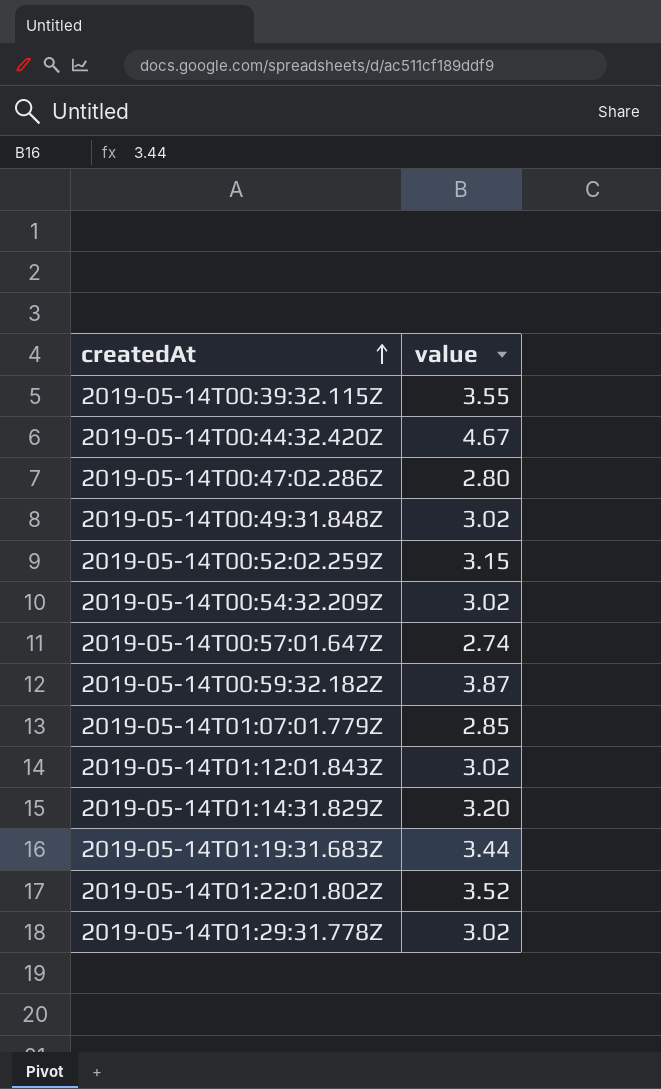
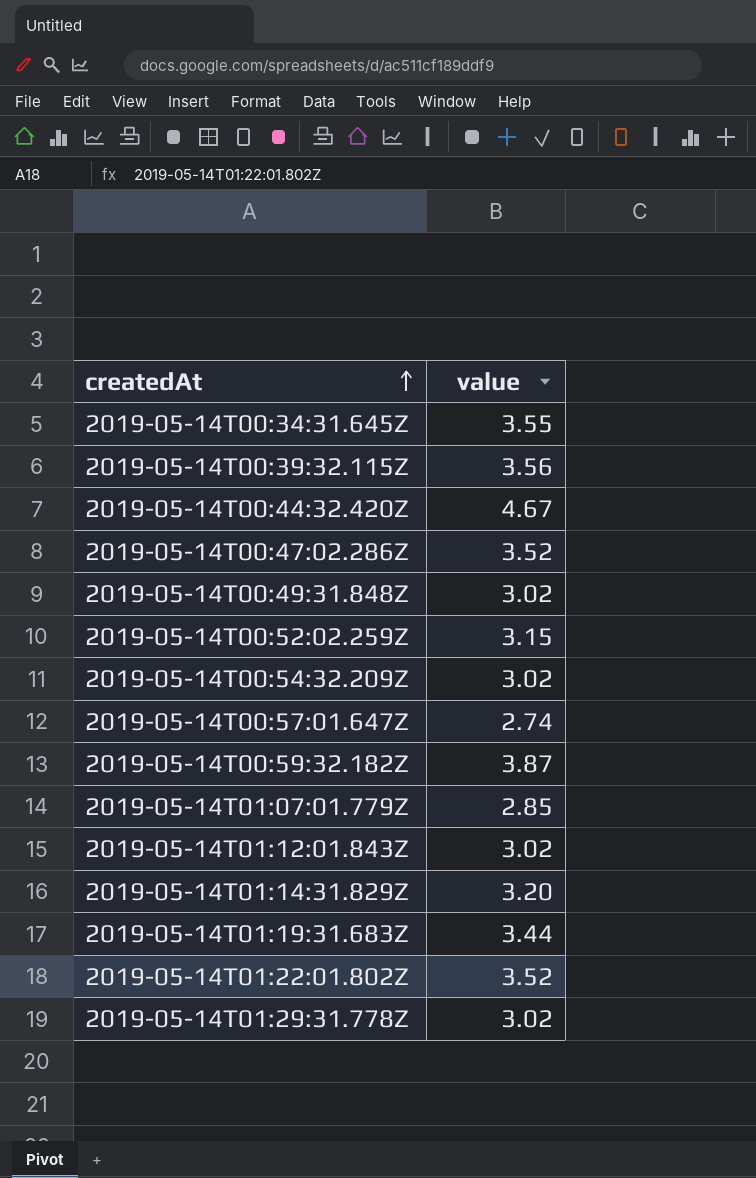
row 2019-05-14T00:34:31.645Z: none -> 3.55
2019-05-14T00:39:32.115Z | value: 3.55 -> 3.56
2019-05-14T00:47:02.286Z | value: 2.80 -> 3.52

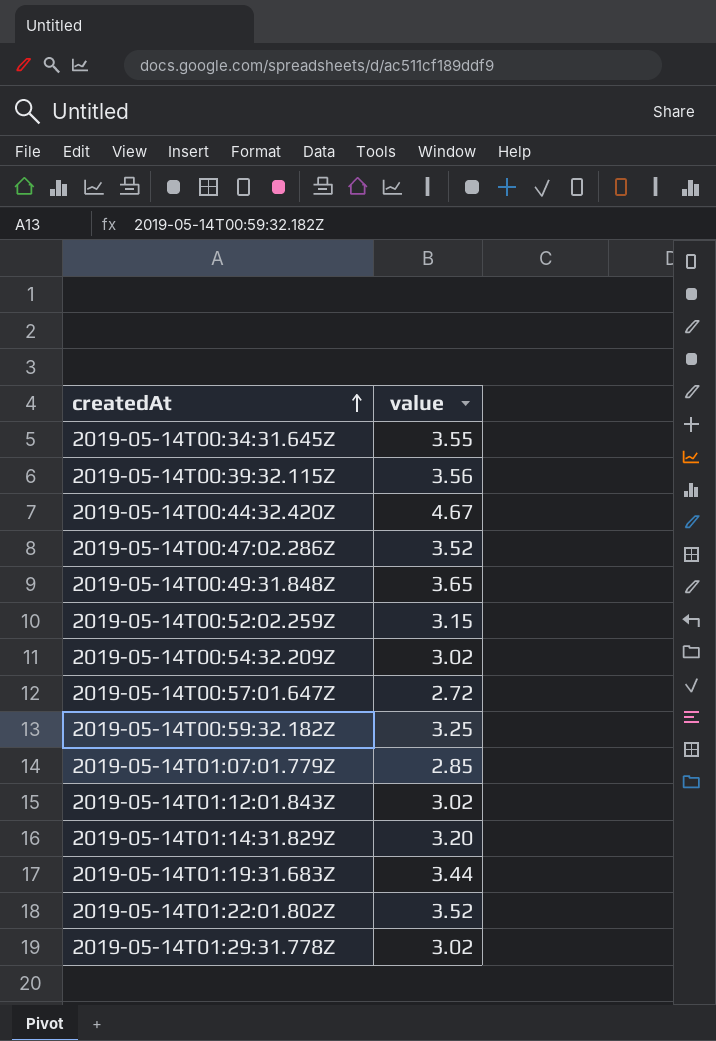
2019-05-14T00:49:31.848Z | value: 3.02 -> 3.65
2019-05-14T00:57:01.647Z | value: 2.74 -> 2.72
2019-05-14T00:59:32.182Z | value: 3.87 -> 3.25

